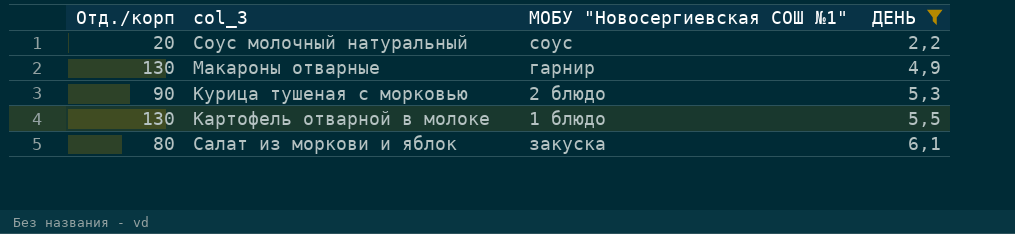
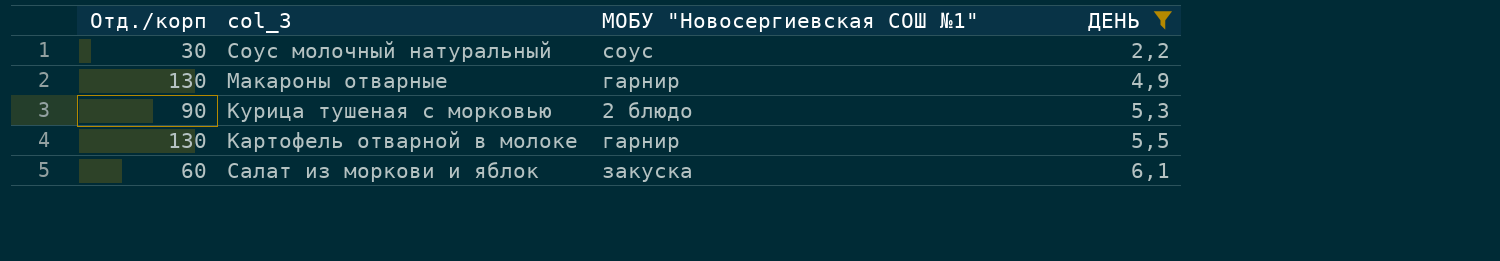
Соус молочный натуральный | Отд./корп: 20 -> 30
Картофель отварной в молоке | МОБУ "Новосергиевская СОШ №1": 1 блюдо -> гарнир
Салат из моркови и яблок | Отд./корп: 80 -> 60

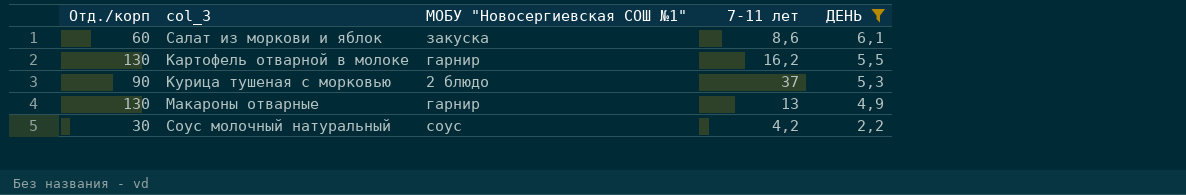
row order: ДЕНЬ ascending -> ДЕНЬ descending
column 7-11 лет | position: none -> 4

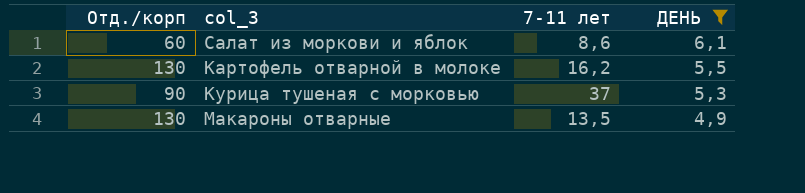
column МОБУ "Новосергиевская СОШ №1" | position: 3 -> none
row Соус молочный натуральный: 30 | соус | 4,2 | 2,2 -> none
Макароны отварные | 7-11 лет: 13 -> 13,5

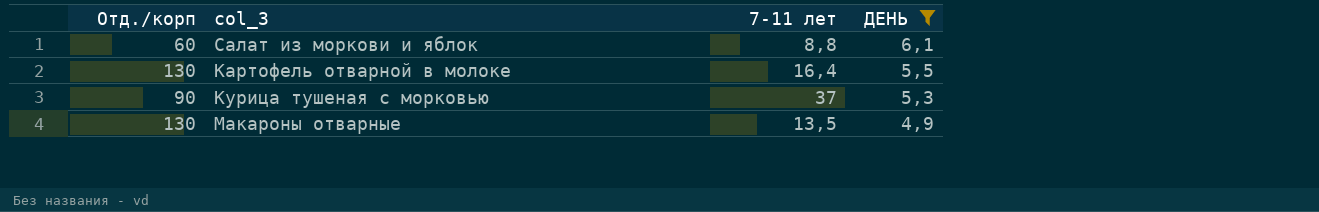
Салат из моркови и яблок | 7-11 лет: 8,6 -> 8,8
Картофель отварной в молоке | 7-11 лет: 16,2 -> 16,4

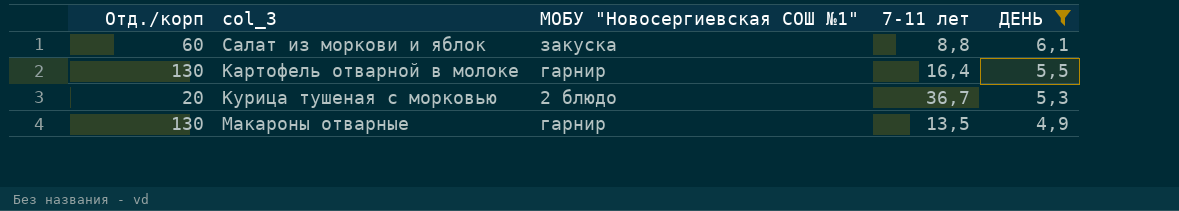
column МОБУ "Новосергиевская СОШ №1" | position: none -> 3
Курица тушеная с морковью | Отд./корп: 90 -> 20
Курица тушеная с морковью | 7-11 лет: 37 -> 36,7

